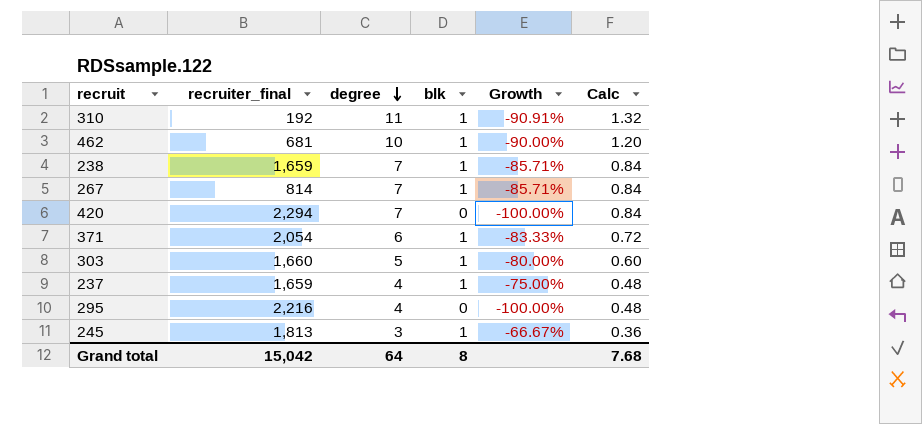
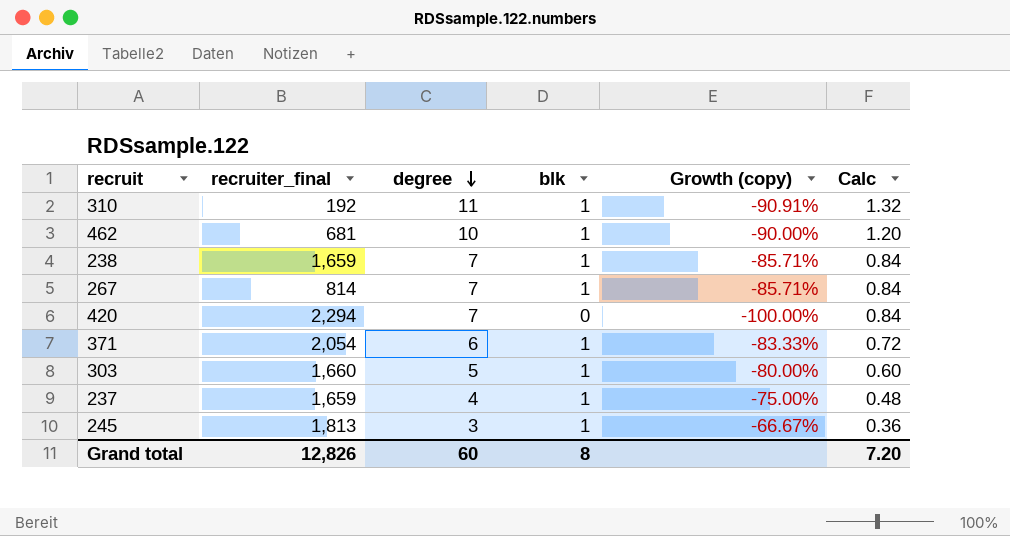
column name: Growth -> Growth (copy)
row 295: 2,216 | 4 | 0 | -100.00% | 0.48 -> none
Grand total | recruiter_final: 15,042 -> 12,826
Grand total | degree: 64 -> 60
Grand total | Calc: 7.68 -> 7.20

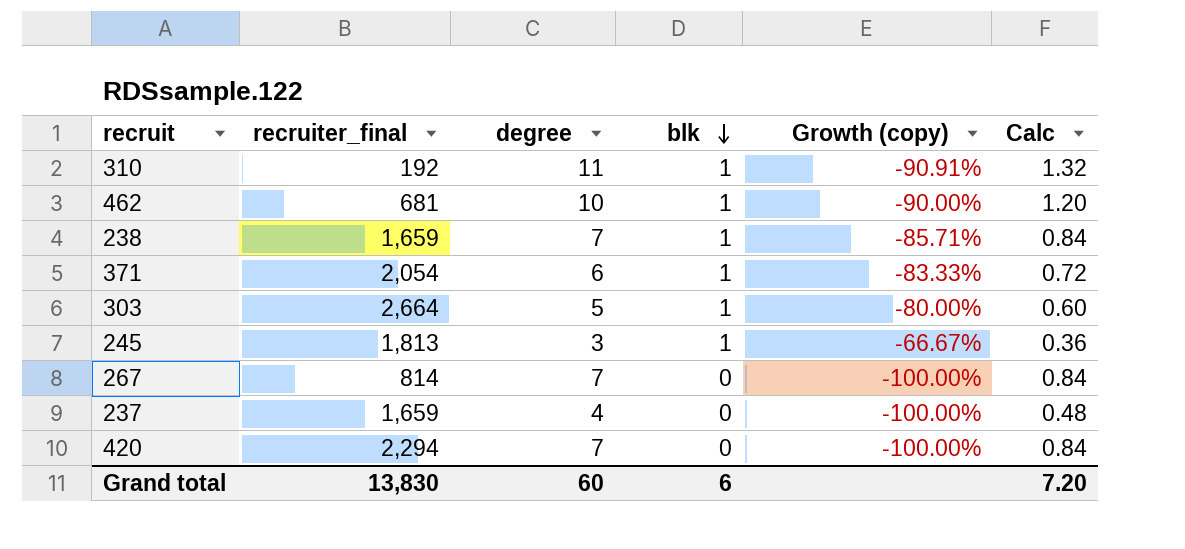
row order: degree descending -> blk descending
303 | recruiter_final: 1,660 -> 2,664
267 | blk: 1 -> 0
267 | Growth (copy): -85.71% -> -100.00%
237 | blk: 1 -> 0
237 | Growth (copy): -75.00% -> -100.00%
Grand total | recruiter_final: 12,826 -> 13,830
Grand total | blk: 8 -> 6

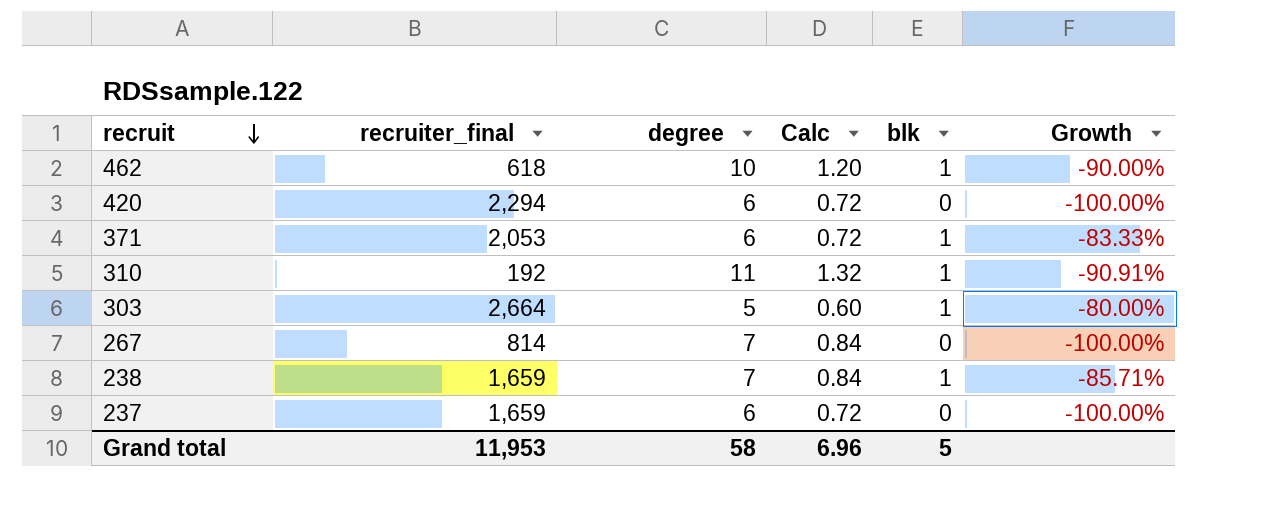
row order: blk descending -> recruit descending
column Calc | position: 6 -> 4
column name: Growth (copy) -> Growth
row 245: 1,813 | 3 | 1 | -66.67% | 0.36 -> none
462 | recruiter_final: 681 -> 618
420 | degree: 7 -> 6
420 | Calc: 0.84 -> 0.72
371 | recruiter_final: 2,054 -> 2,053
237 | degree: 4 -> 6
237 | Calc: 0.48 -> 0.72
Grand total | recruiter_final: 13,830 -> 11,953
Grand total | degree: 60 -> 58
Grand total | Calc: 7.20 -> 6.96
Grand total | blk: 6 -> 5

